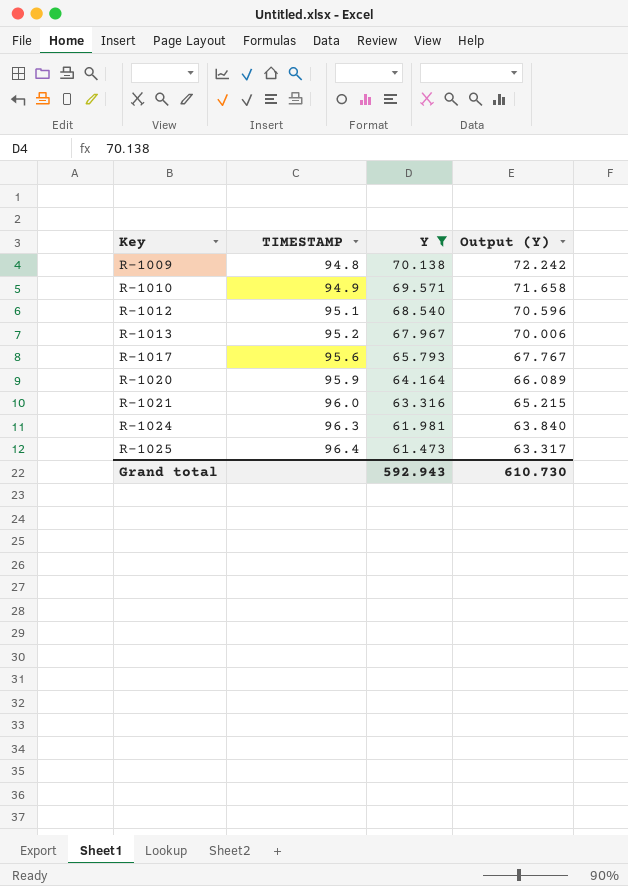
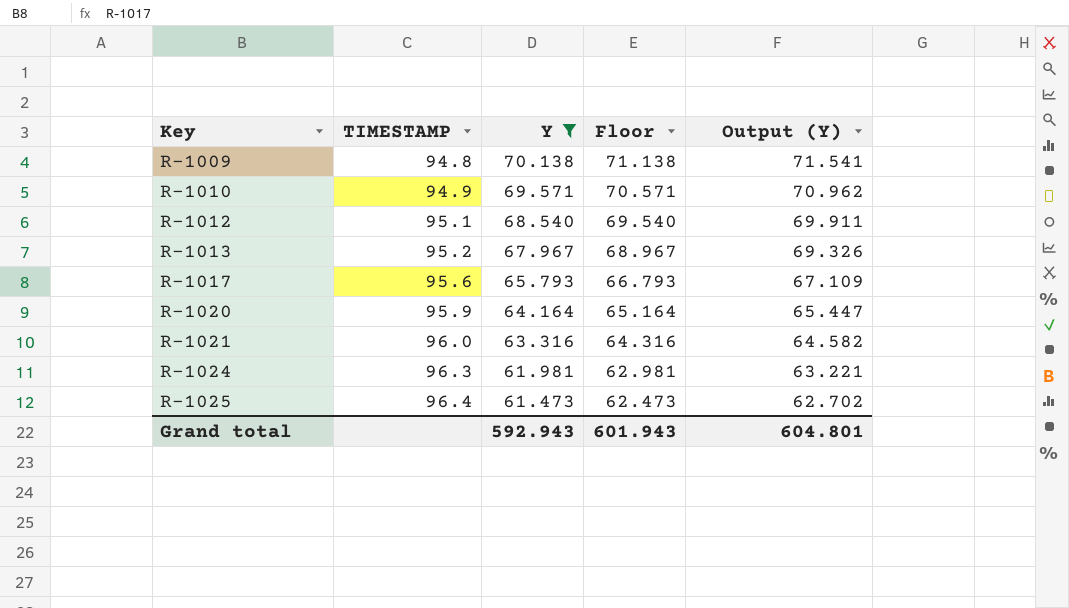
column Floor | formula: none -> [Y] + 1
column Output (Y) | formula: [Y] * 1.03 -> [Y] * 1.02
Grand total | Output (Y): 610.730 -> 604.801

